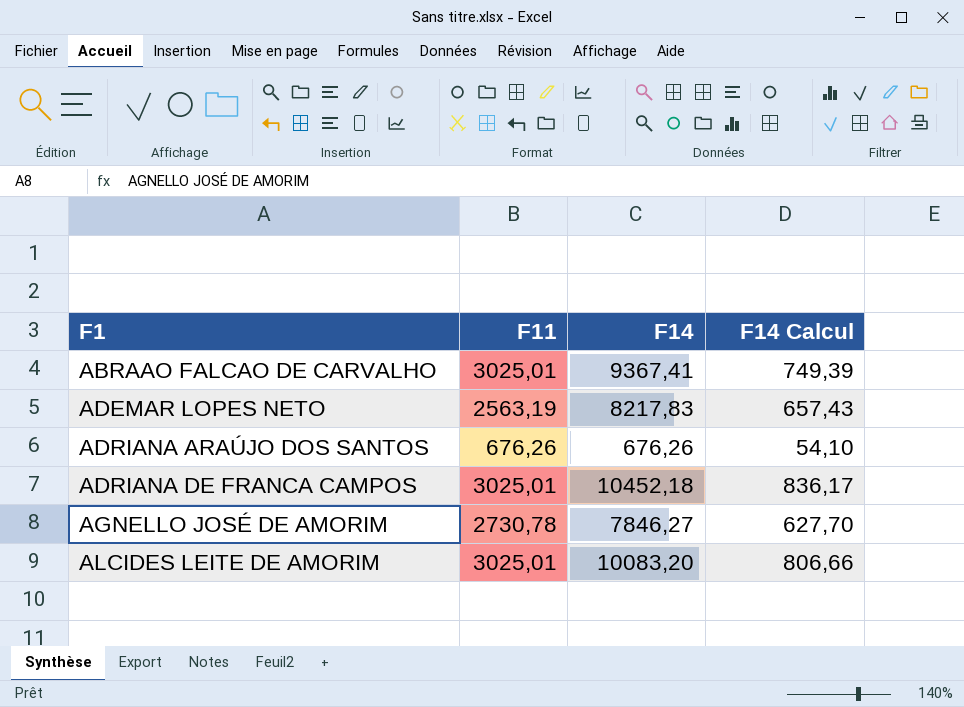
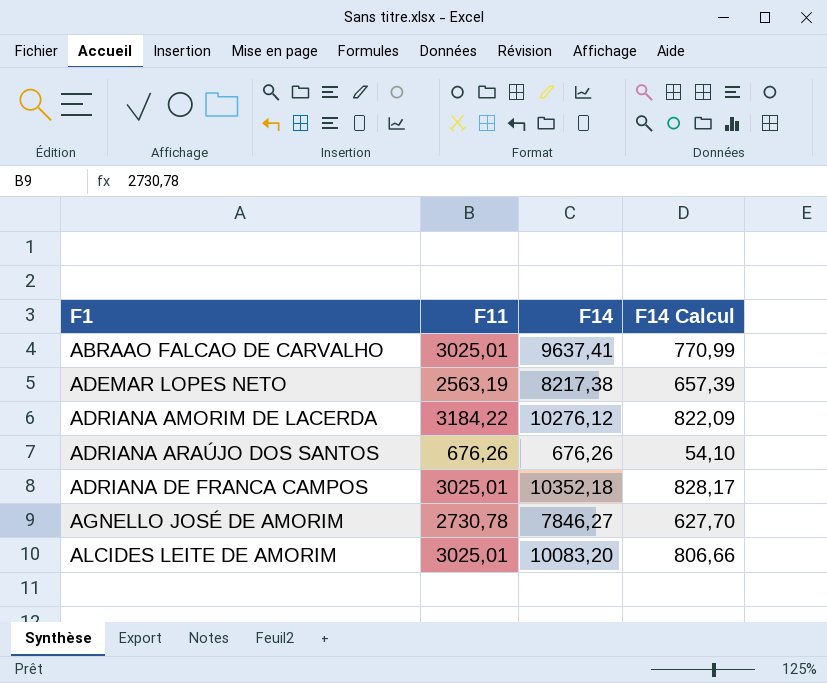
ABRAAO FALCAO DE CARVALHO | F14: 9367,41 -> 9637,41
ABRAAO FALCAO DE CARVALHO | F14 Calcul: 749,39 -> 770,99
ADEMAR LOPES NETO | F14: 8217,83 -> 8217,38
ADEMAR LOPES NETO | F14 Calcul: 657,43 -> 657,39
row ADRIANA AMORIM DE LACERDA: none -> 3184,22 | 10276,12 | 822,09
ADRIANA DE FRANCA CAMPOS | F14: 10452,18 -> 10352,18
ADRIANA DE FRANCA CAMPOS | F14 Calcul: 836,17 -> 828,17

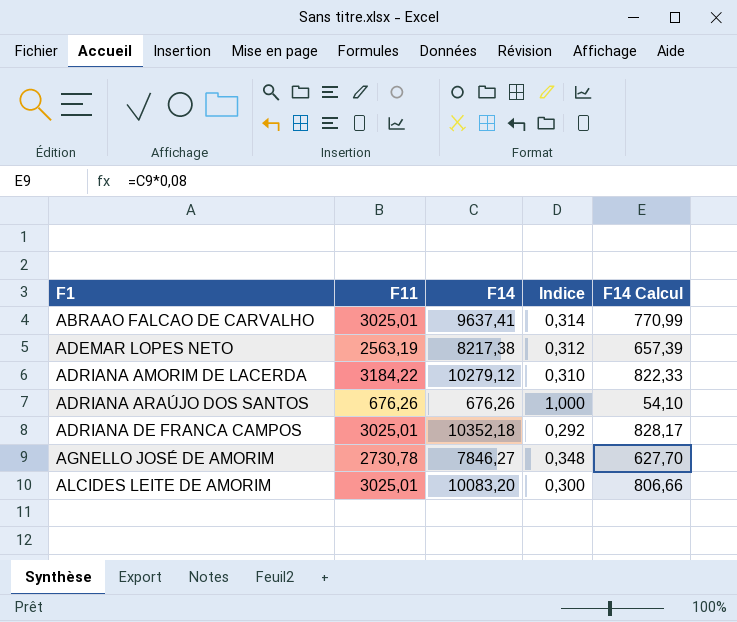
column Indice | formula: none -> [F11] / [F14]
ADRIANA AMORIM DE LACERDA | F14: 10276,12 -> 10279,12
ADRIANA AMORIM DE LACERDA | F14 Calcul: 822,09 -> 822,33

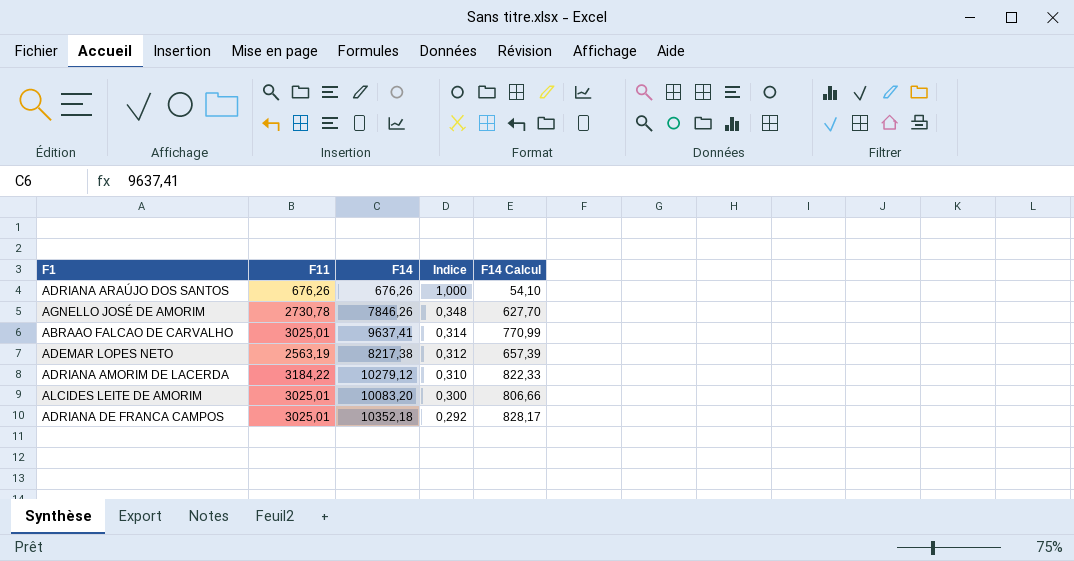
row order: F1 ascending -> Indice descending
AGNELLO JOSÉ DE AMORIM | F14: 7846,27 -> 7846,26

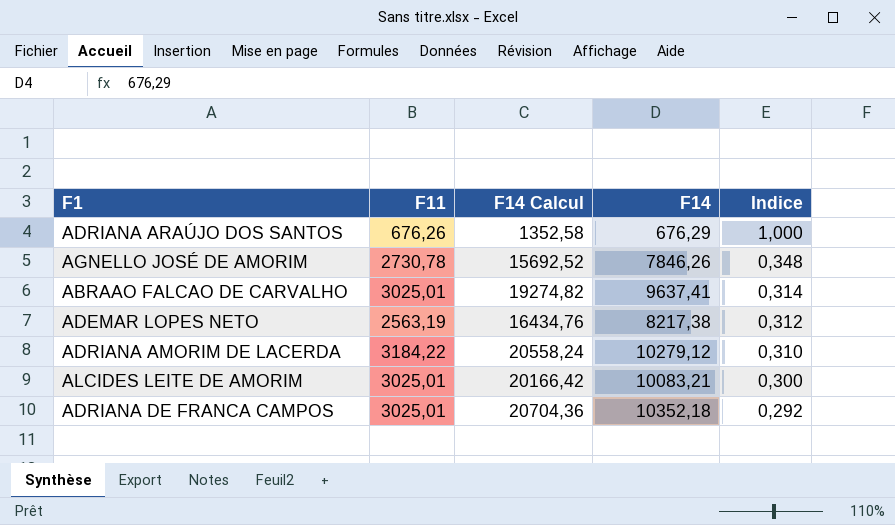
column F14 Calcul | formula: [F14] * 0,08 -> [F14] * 2
column F14 Calcul | position: 5 -> 3
ADRIANA ARAÚJO DOS SANTOS | F14: 676,26 -> 676,29
ALCIDES LEITE DE AMORIM | F14: 10083,20 -> 10083,21

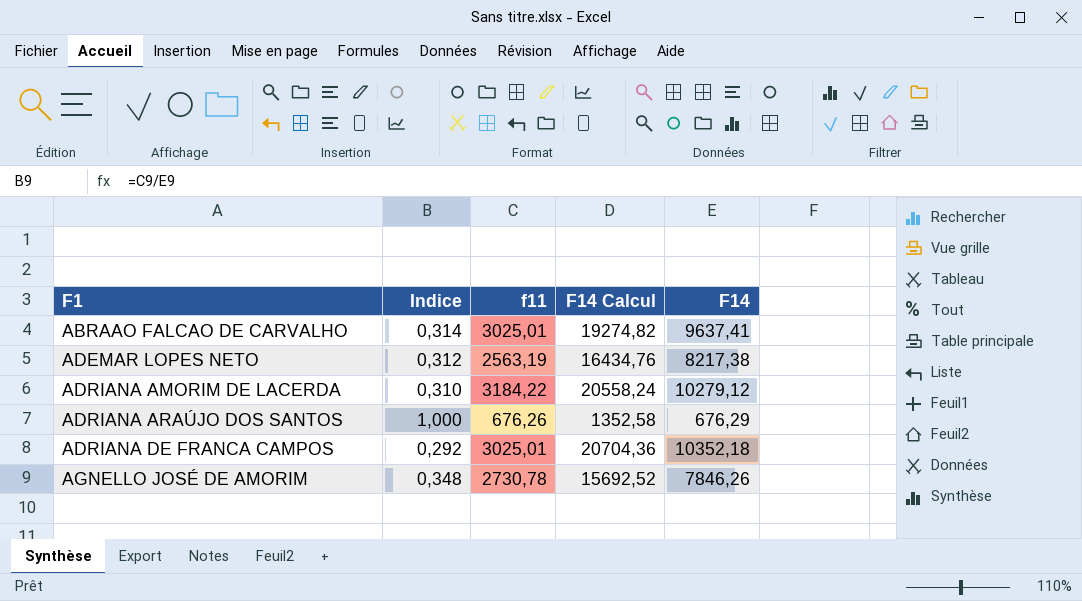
row order: Indice descending -> F1 ascending
column Indice | position: 5 -> 2
column name: F11 -> f11
row ALCIDES LEITE DE AMORIM: 3025,01 | 20166,42 | 10083,21 | 0,300 -> none

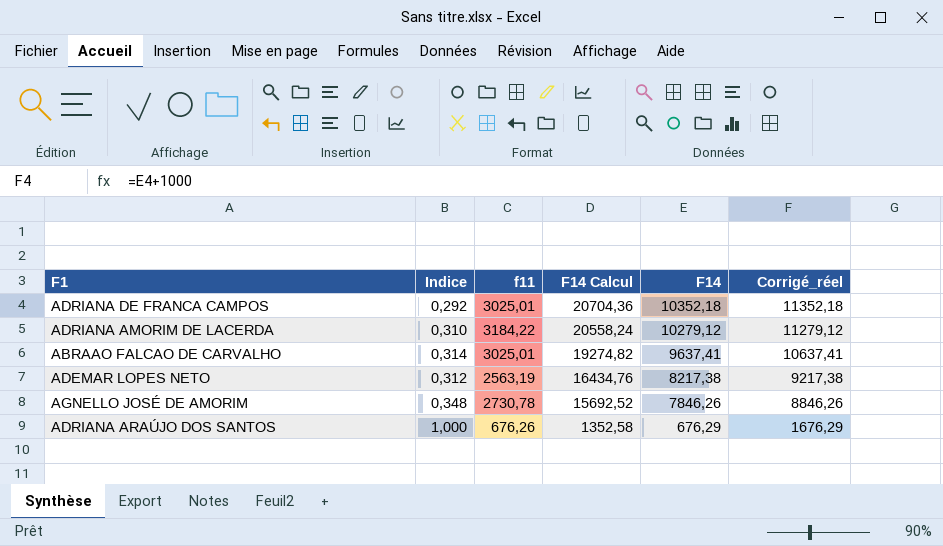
row order: F1 ascending -> F14 Calcul descending
column Corrigé_réel | formula: none -> [F14] + 1000

